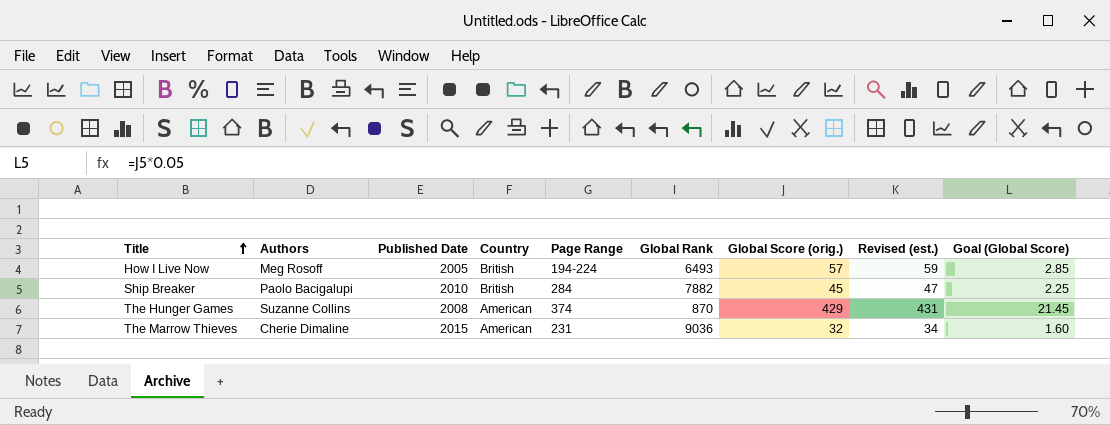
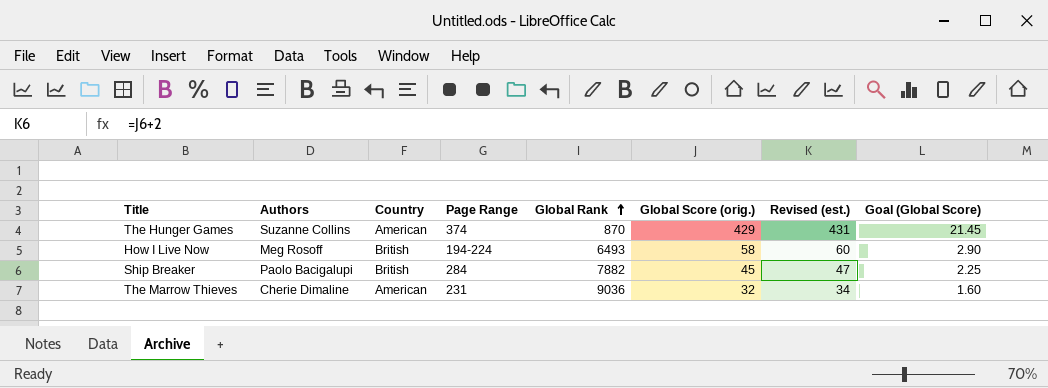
row order: Title ascending -> Global Rank ascending
column Published Date | position: 3 -> none
How I Live Now | Global Score (orig.): 57 -> 58
How I Live Now | Revised (est.): 59 -> 60
How I Live Now | Goal (Global Score): 2.85 -> 2.90

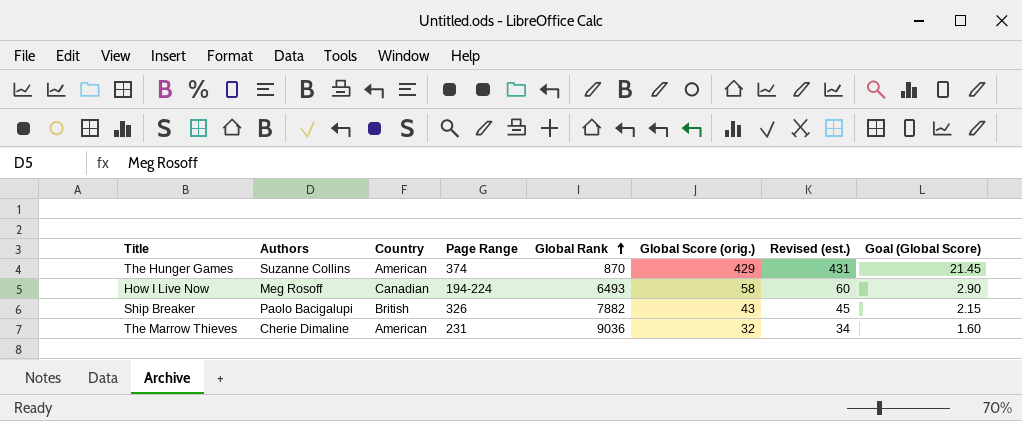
How I Live Now | Country: British -> Canadian
Ship Breaker | Page Range: 284 -> 326
Ship Breaker | Global Score (orig.): 45 -> 43
Ship Breaker | Revised (est.): 47 -> 45
Ship Breaker | Goal (Global Score): 2.25 -> 2.15

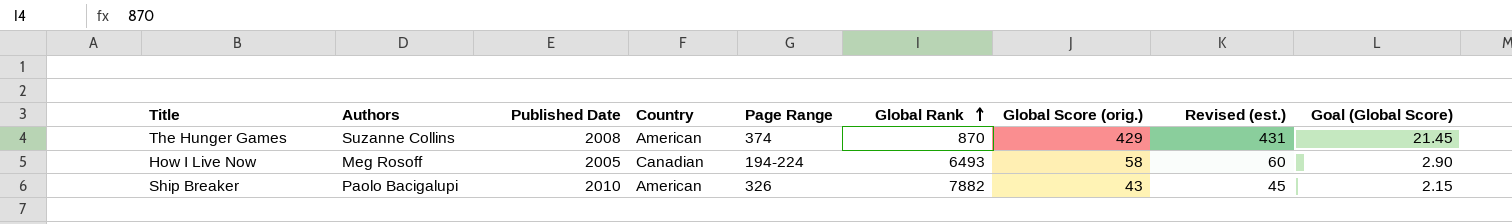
column Published Date | position: none -> 3
row The Marrow Thieves: Cherie Dimaline | American | 231 | 9036 | 32 | 34 | 1.60 -> none
Ship Breaker | Country: British -> American

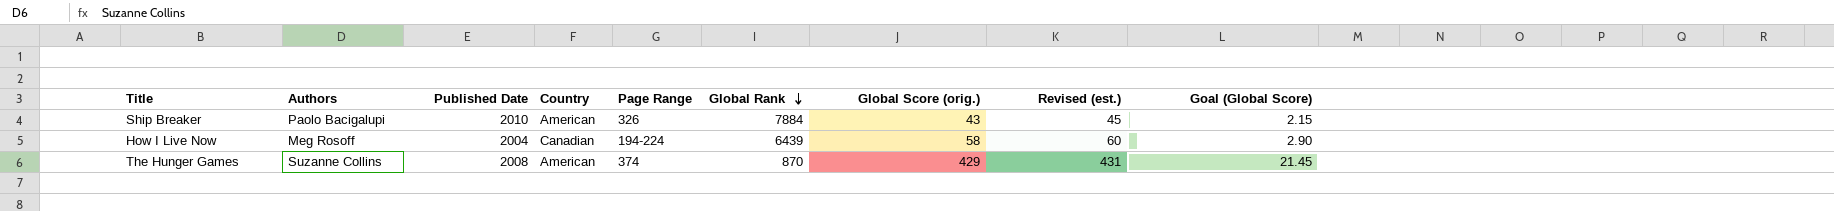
row order: Global Rank ascending -> Global Rank descending
Ship Breaker | Global Rank: 7882 -> 7884
How I Live Now | Published Date: 2005 -> 2004
How I Live Now | Global Rank: 6493 -> 6439

